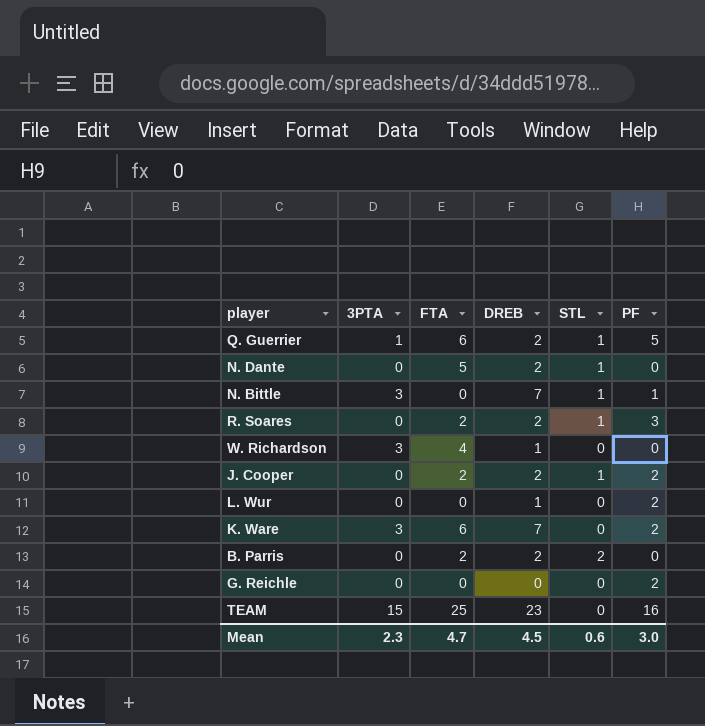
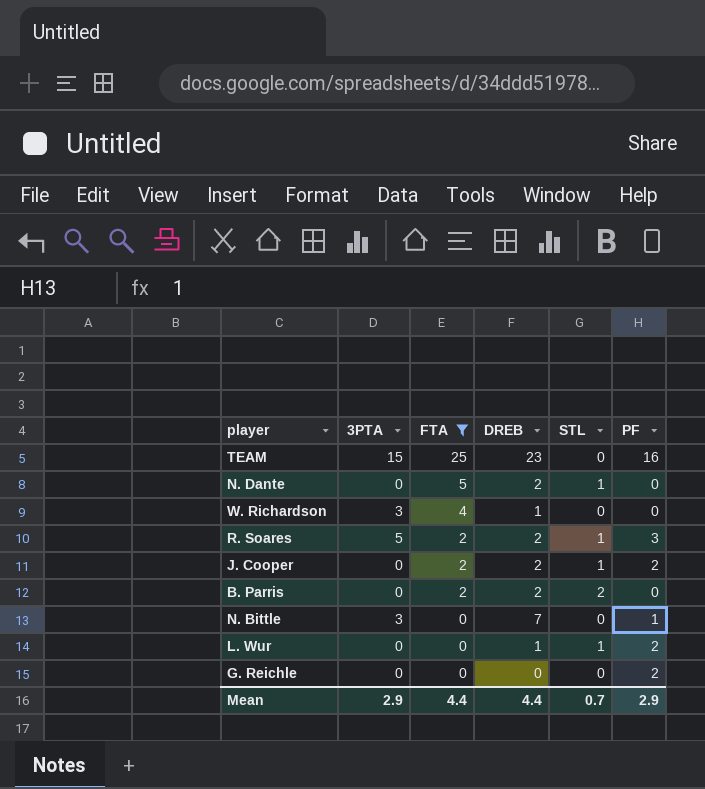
filter: none -> FTA != 6
row order: none -> FTA descending
R. Soares | 3PTA: 0 -> 5
N. Bittle | STL: 1 -> 0
L. Wur | STL: 0 -> 1
Mean | 3PTA: 2.3 -> 2.9
Mean | FTA: 4.7 -> 4.4
Mean | DREB: 4.5 -> 4.4
Mean | STL: 0.6 -> 0.7
Mean | PF: 3.0 -> 2.9

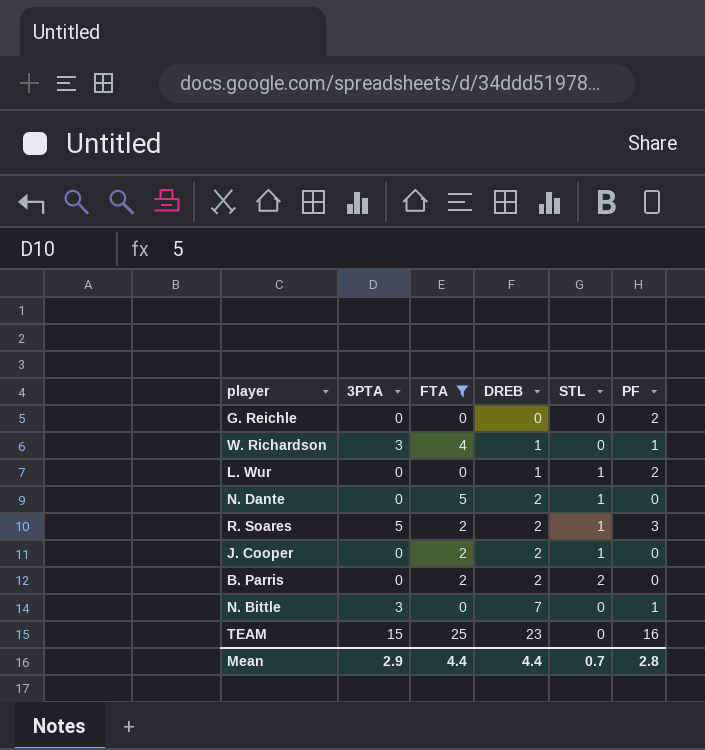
row order: FTA descending -> DREB ascending
W. Richardson | PF: 0 -> 1
J. Cooper | PF: 2 -> 0
Mean | PF: 2.9 -> 2.8

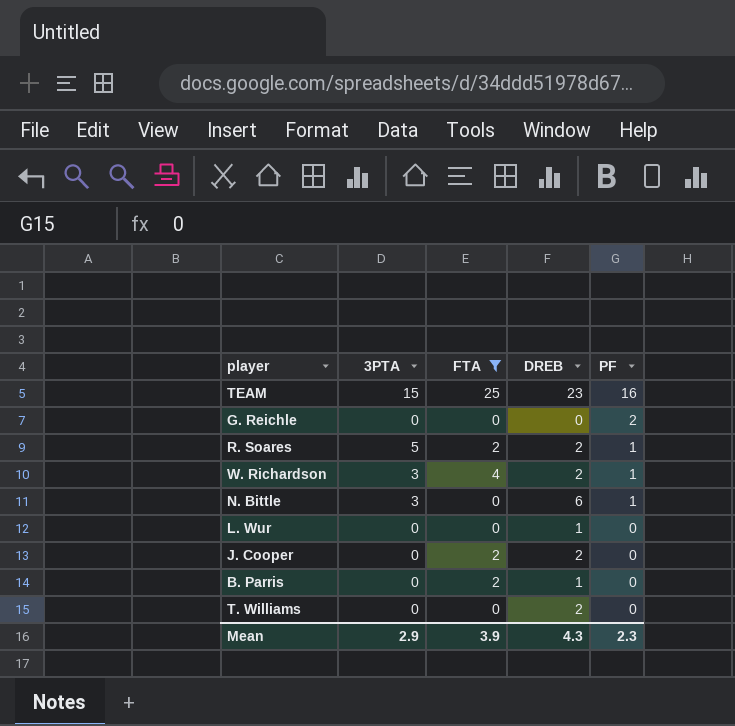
row order: DREB ascending -> PF descending
column STL | position: 5 -> none
row N. Dante: 0 | 5 | 2 | 1 | 0 -> none
R. Soares | PF: 3 -> 1
W. Richardson | DREB: 1 -> 2
N. Bittle | DREB: 7 -> 6
L. Wur | PF: 2 -> 0
B. Parris | DREB: 2 -> 1
row T. Williams: none -> 0 | 0 | 2 | 0
Mean | FTA: 4.4 -> 3.9
Mean | DREB: 4.4 -> 4.3
Mean | PF: 2.8 -> 2.3

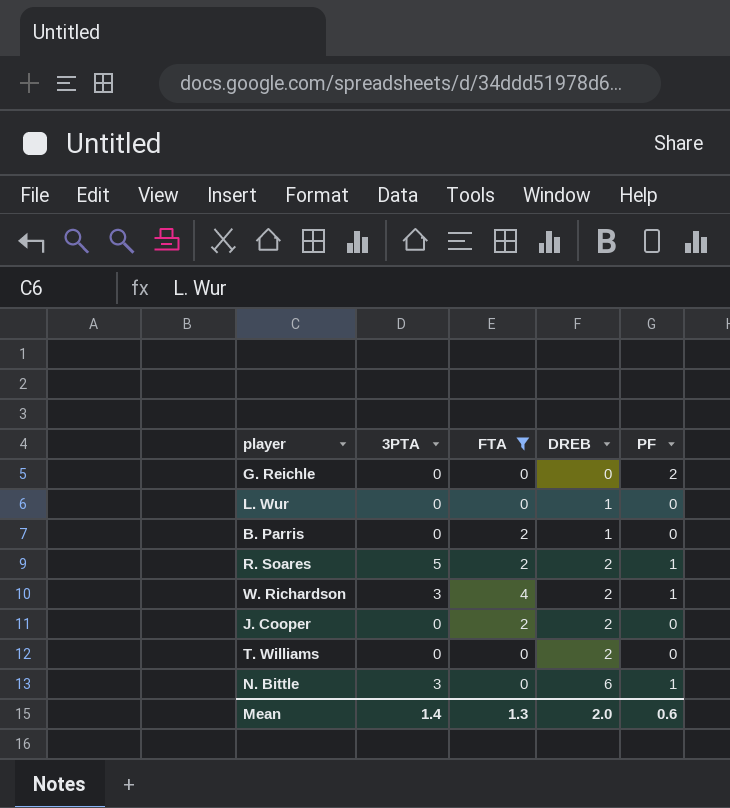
row order: PF descending -> DREB ascending
row TEAM: 15 | 25 | 23 | 16 -> none
Mean | 3PTA: 2.9 -> 1.4
Mean | FTA: 3.9 -> 1.3
Mean | DREB: 4.3 -> 2.0
Mean | PF: 2.3 -> 0.6

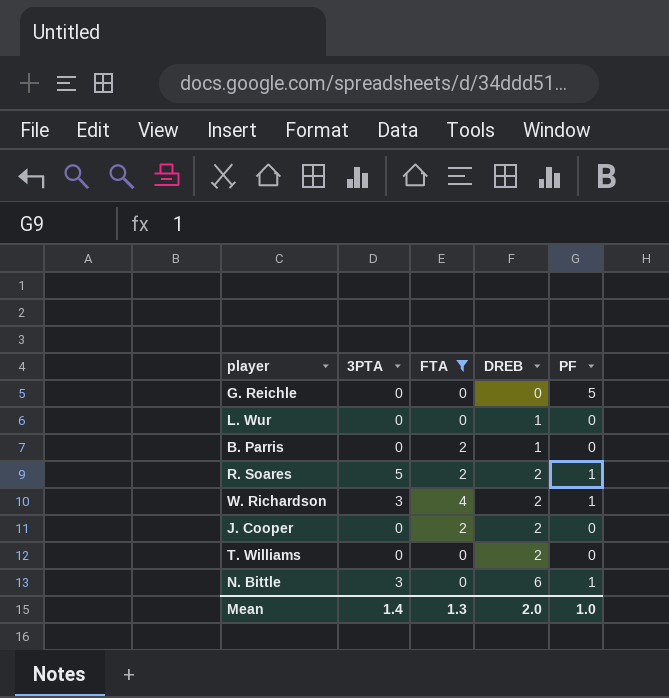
G. Reichle | PF: 2 -> 5
Mean | PF: 0.6 -> 1.0

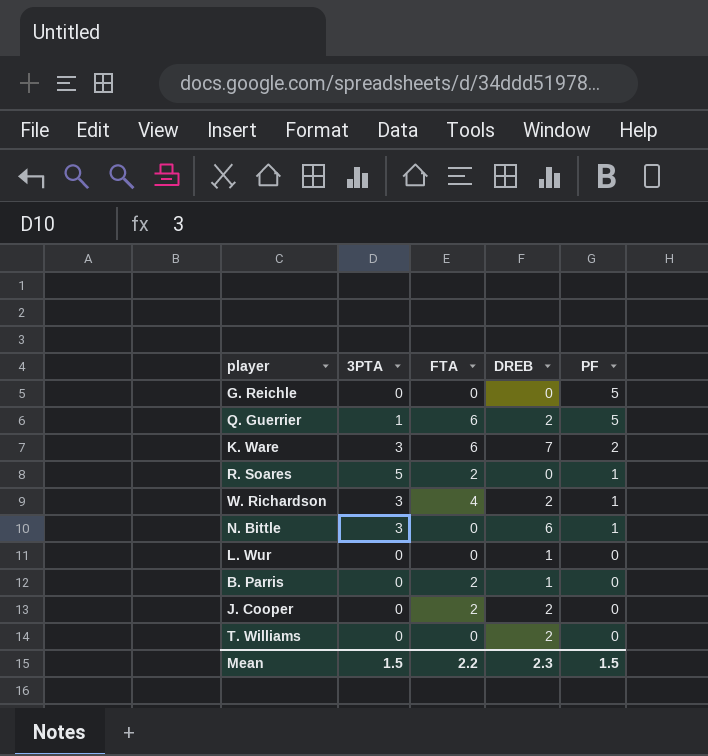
filter: FTA != 6 -> none
row order: DREB ascending -> PF descending
R. Soares | DREB: 2 -> 0
Mean | 3PTA: 1.4 -> 1.5
Mean | FTA: 1.3 -> 2.2
Mean | DREB: 2.0 -> 2.3
Mean | PF: 1.0 -> 1.5

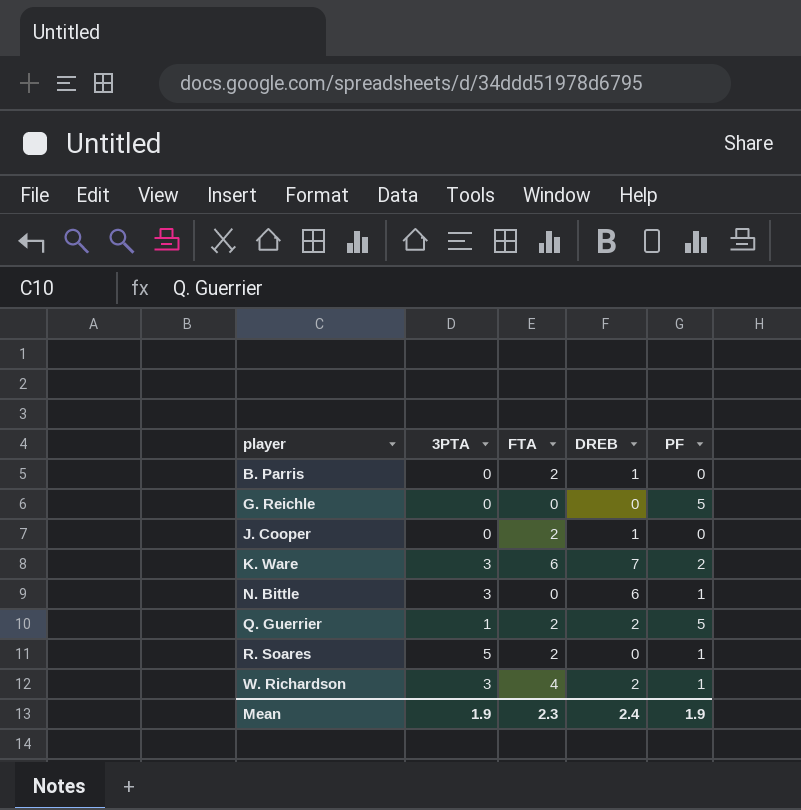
row order: PF descending -> player ascending
row L. Wur: 0 | 0 | 1 | 0 -> none
row T. Williams: 0 | 0 | 2 | 0 -> none
J. Cooper | DREB: 2 -> 1
Q. Guerrier | FTA: 6 -> 2
Mean | 3PTA: 1.5 -> 1.9
Mean | FTA: 2.2 -> 2.3
Mean | DREB: 2.3 -> 2.4
Mean | PF: 1.5 -> 1.9

